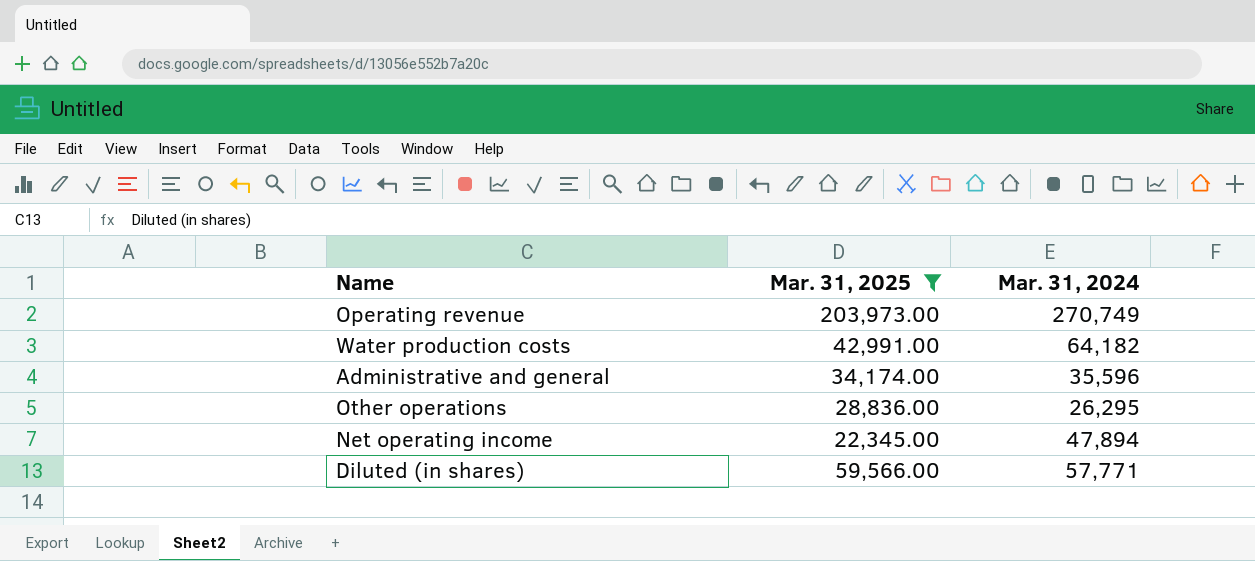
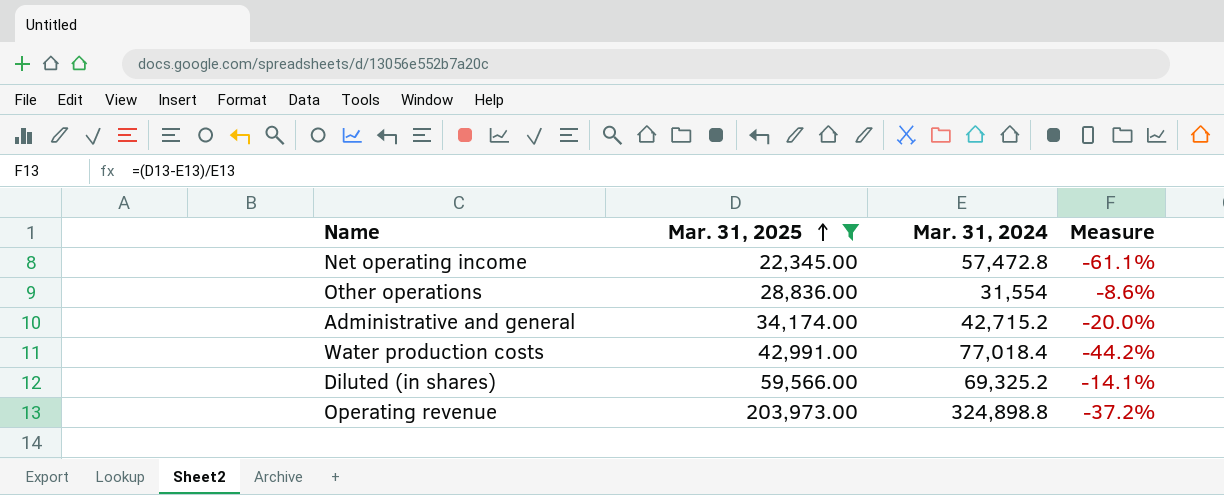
row order: none -> Mar. 31, 2025 ascending
column Measure | formula: none -> ([Mar. 31, 2025] - [Mar. 31, 2024]) / [Mar. 31, 2024]
Net operating income | Mar. 31, 2024: 47,894 -> 57,472.8
Other operations | Mar. 31, 2024: 26,295 -> 31,554
Administrative and general | Mar. 31, 2024: 35,596 -> 42,715.2
Water production costs | Mar. 31, 2024: 64,182 -> 77,018.4
Diluted (in shares) | Mar. 31, 2024: 57,771 -> 69,325.2
Operating revenue | Mar. 31, 2024: 270,749 -> 324,898.8

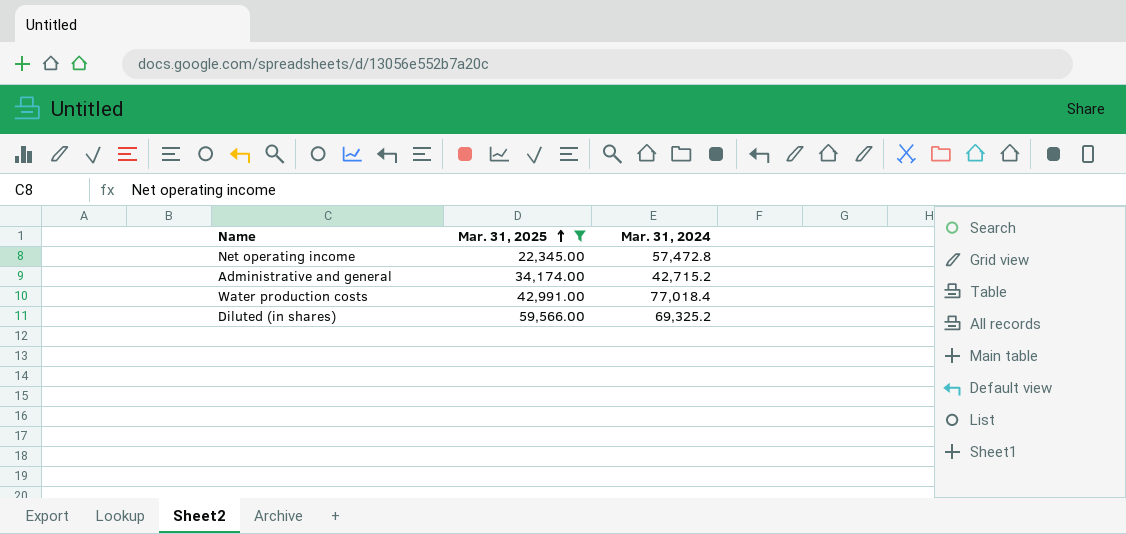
column Measure | formula: ([Mar. 31, 2025] - [Mar. 31, 2024]) / [Mar. 31, 2024] -> none
row Other operations: 28,836.00 | 31,554 | -8.6% -> none
row Operating revenue: 203,973.00 | 324,898.8 | -37.2% -> none

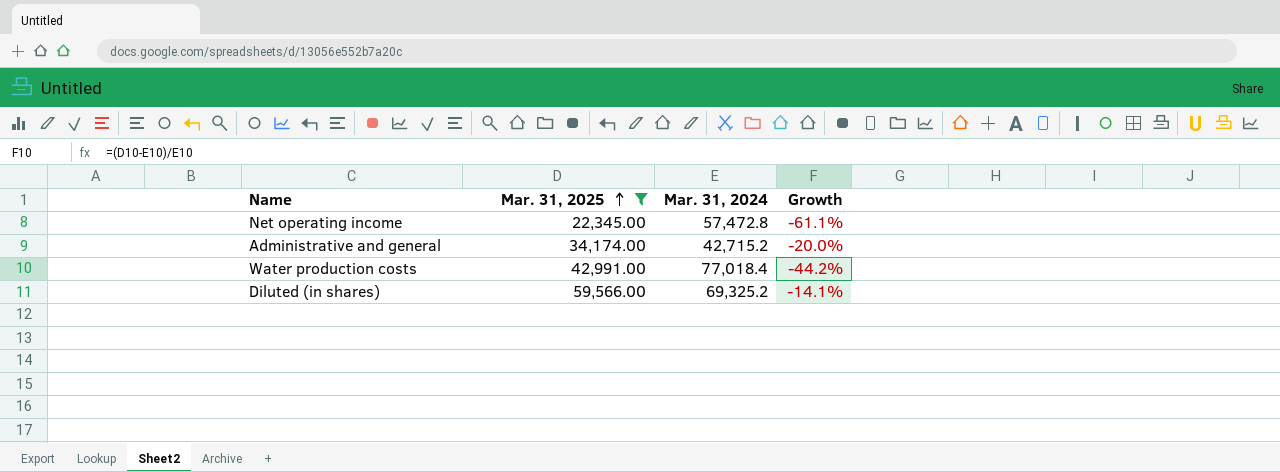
column Growth | formula: none -> ([Mar. 31, 2025] - [Mar. 31, 2024]) / [Mar. 31, 2024]

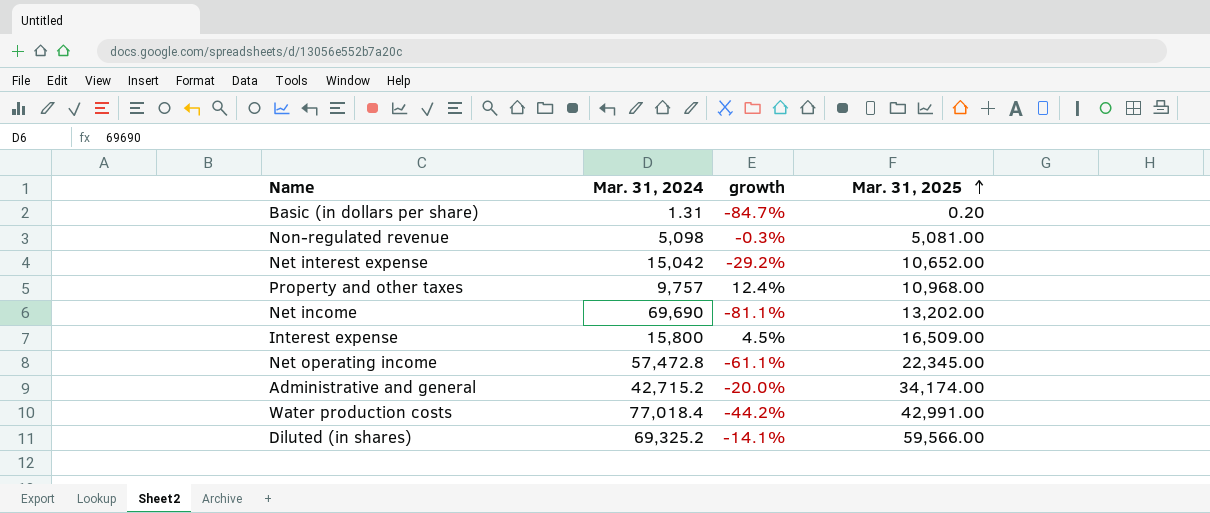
filter: Mar. 31, 2025 >= 22,345.00 -> none
column name: Growth -> growth
column Mar. 31, 2025 | position: 2 -> 4

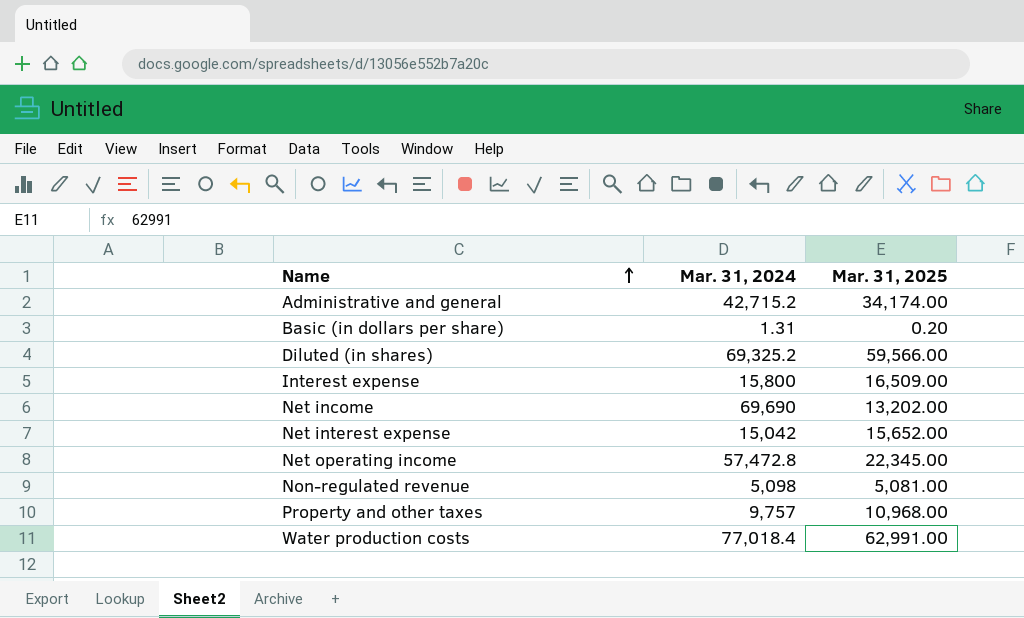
row order: Mar. 31, 2025 ascending -> Name ascending
column growth | formula: ([Mar. 31, 2025] - [Mar. 31, 2024]) / [Mar. 31, 2024] -> none
Net interest expense | Mar. 31, 2025: 10,652.00 -> 15,652.00
Water production costs | Mar. 31, 2025: 42,991.00 -> 62,991.00

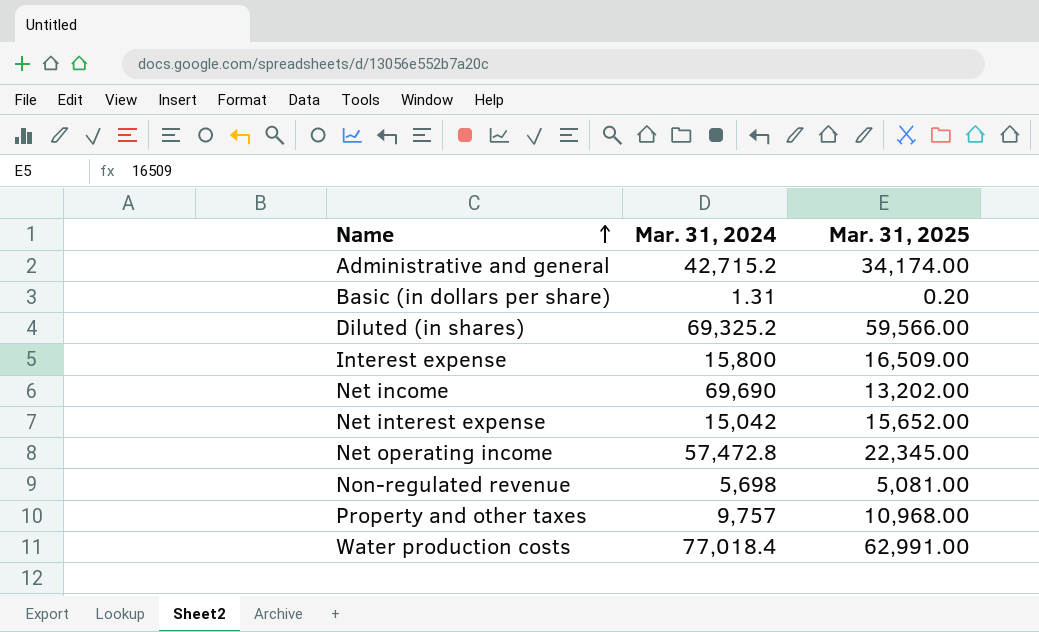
Non-regulated revenue | Mar. 31, 2024: 5,098 -> 5,698

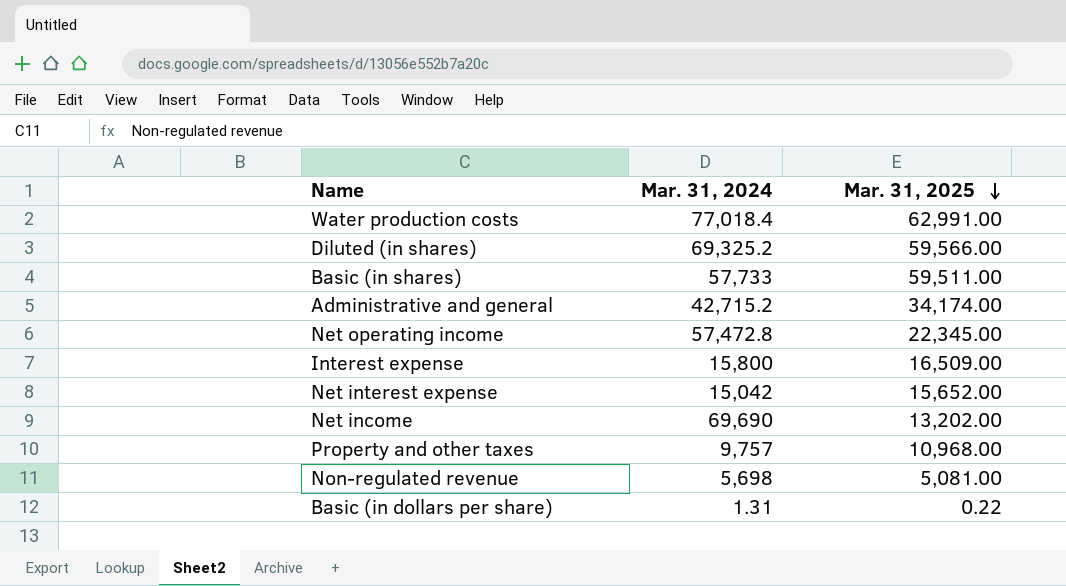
row order: Name ascending -> Mar. 31, 2025 descending
row Basic (in shares): none -> 57,733 | 59,511.00
Basic (in dollars per share) | Mar. 31, 2025: 0.20 -> 0.22

